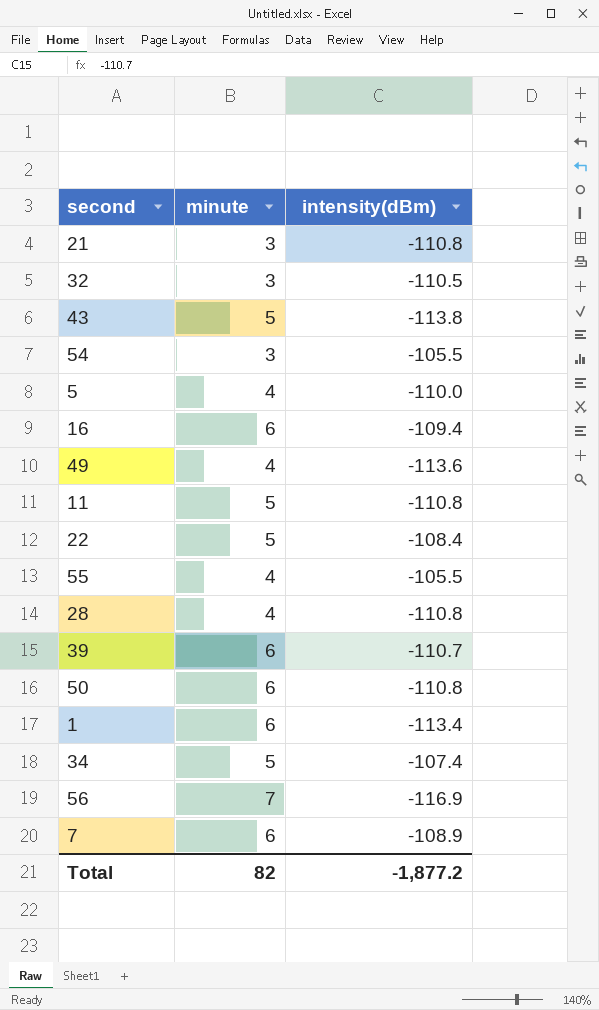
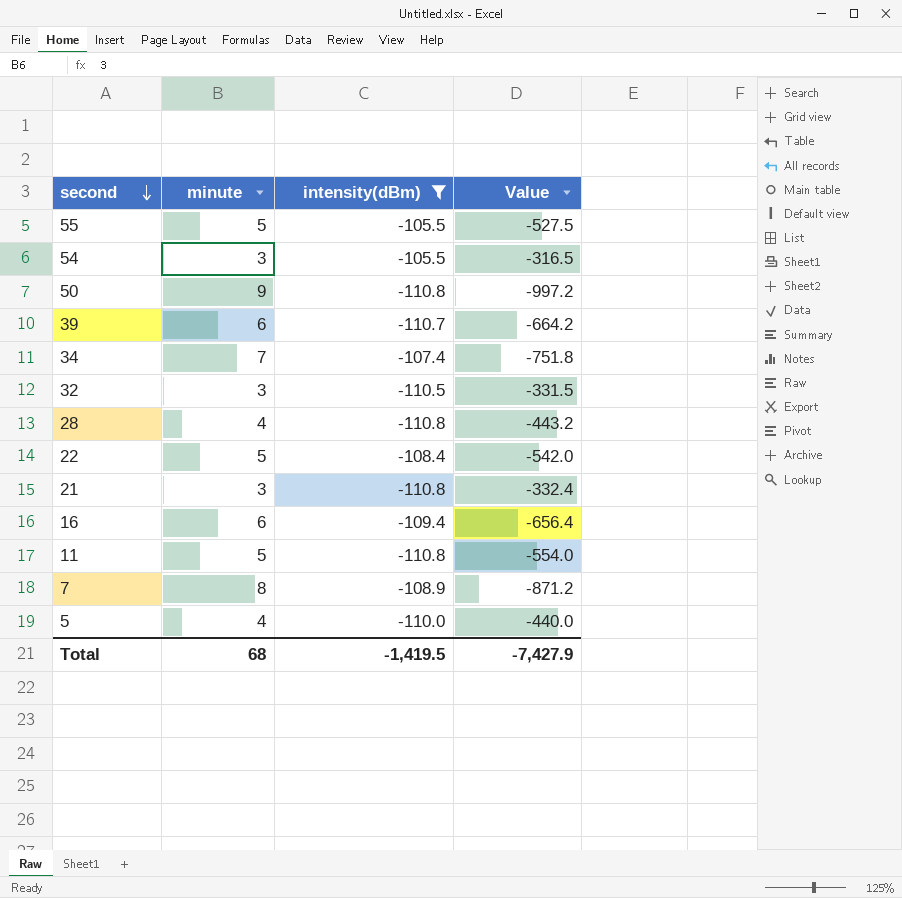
filter: none -> intensity(dBm) >= -110.8
row order: none -> second descending
column Value | formula: none -> [minute] * [intensity(dBm)]
55 | minute: 4 -> 5
50 | minute: 6 -> 9
34 | minute: 5 -> 7
7 | minute: 6 -> 8
Total | minute: 82 -> 68
Total | intensity(dBm): -1,877.2 -> -1,419.5

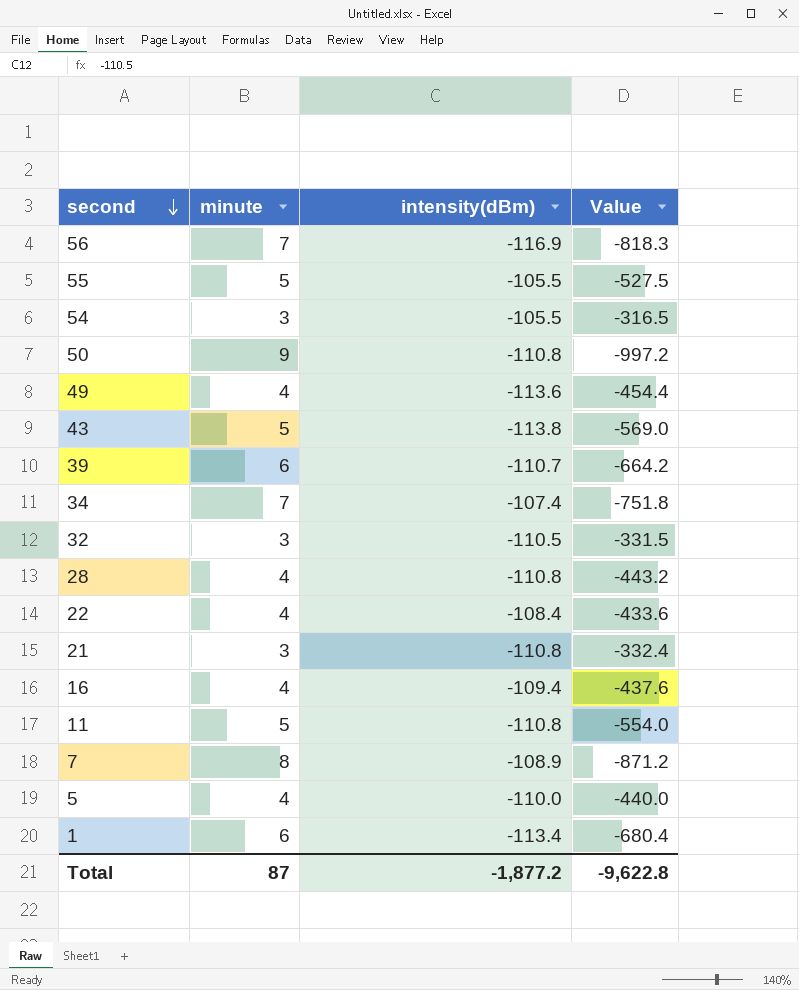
filter: intensity(dBm) >= -110.8 -> none
22 | minute: 5 -> 4
22 | Value: -542.0 -> -433.6
16 | minute: 6 -> 4
16 | Value: -656.4 -> -437.6
Total | minute: 68 -> 87
Total | intensity(dBm): -1,419.5 -> -1,877.2
Total | Value: -7,427.9 -> -9,622.8

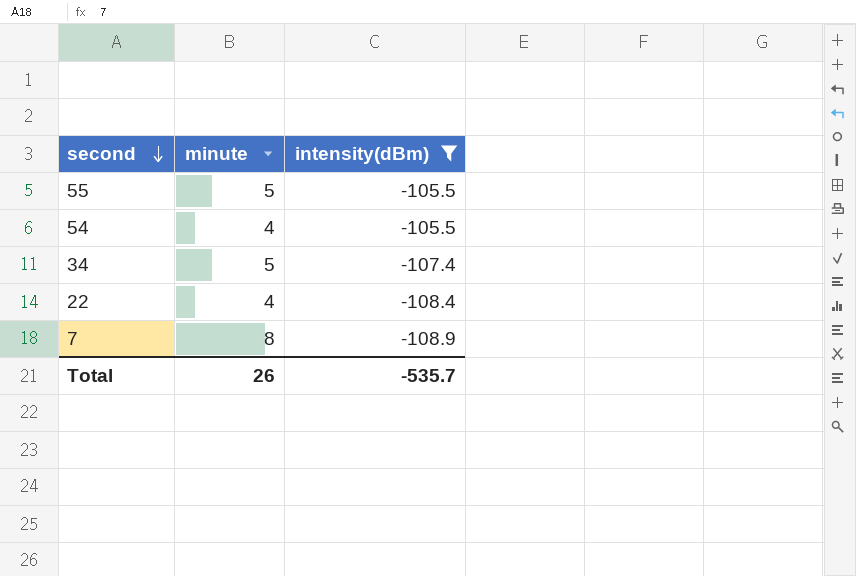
filter: none -> intensity(dBm) >= -108.9
column Value | formula: [minute] * [intensity(dBm)] -> none
54 | minute: 3 -> 4
34 | minute: 7 -> 5
Total | minute: 87 -> 26
Total | intensity(dBm): -1,877.2 -> -535.7

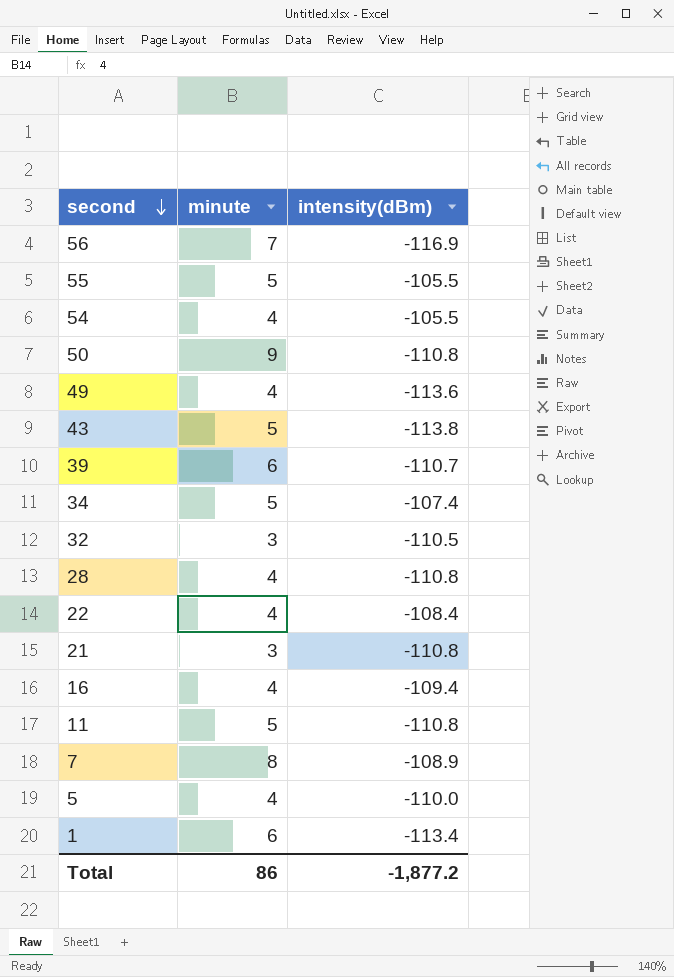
filter: intensity(dBm) >= -108.9 -> none
Total | minute: 26 -> 86
Total | intensity(dBm): -535.7 -> -1,877.2

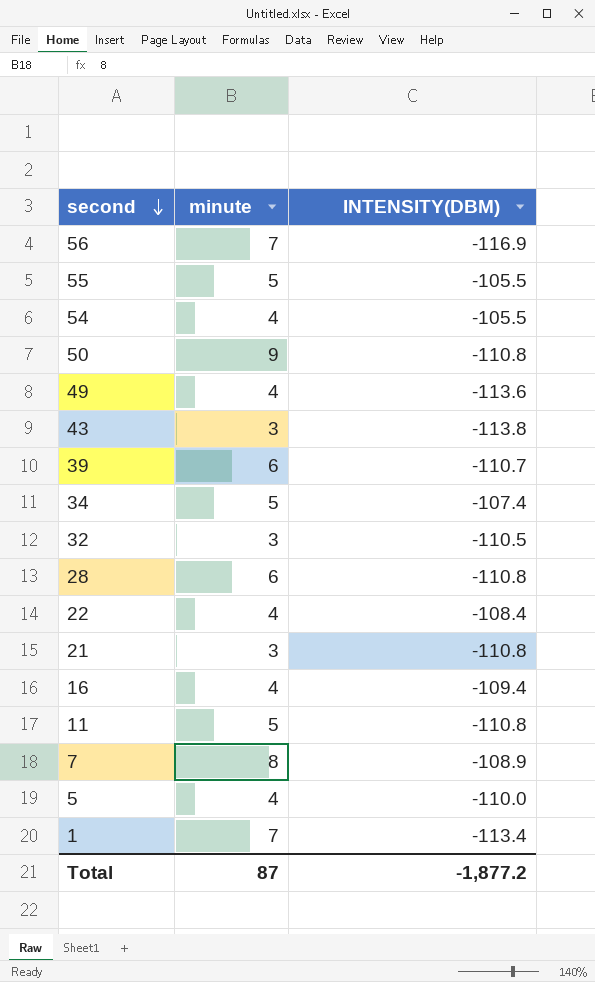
column name: intensity(dBm) -> INTENSITY(DBM)
43 | minute: 5 -> 3
28 | minute: 4 -> 6
1 | minute: 6 -> 7
Total | minute: 86 -> 87

